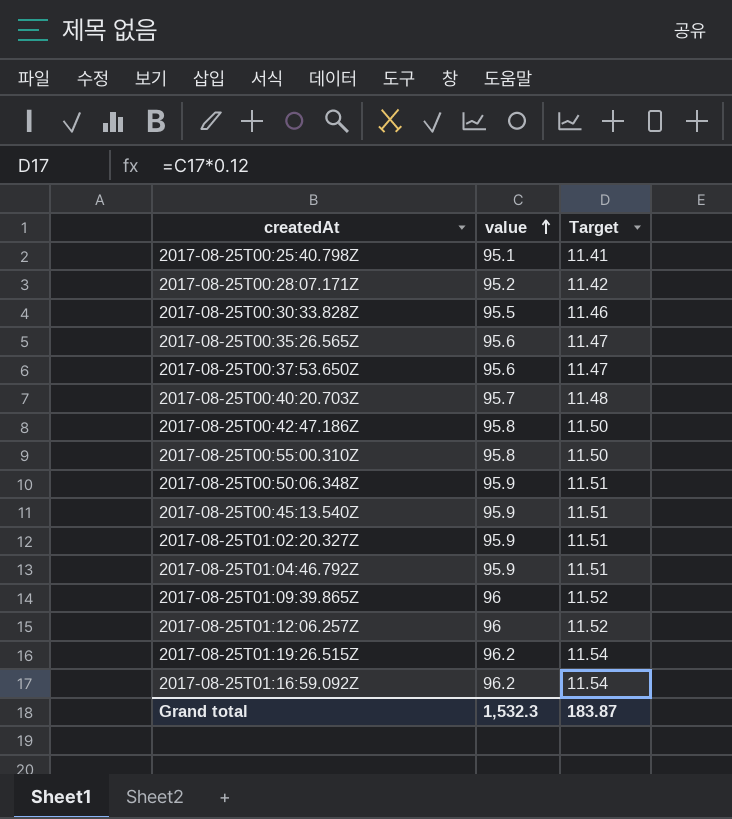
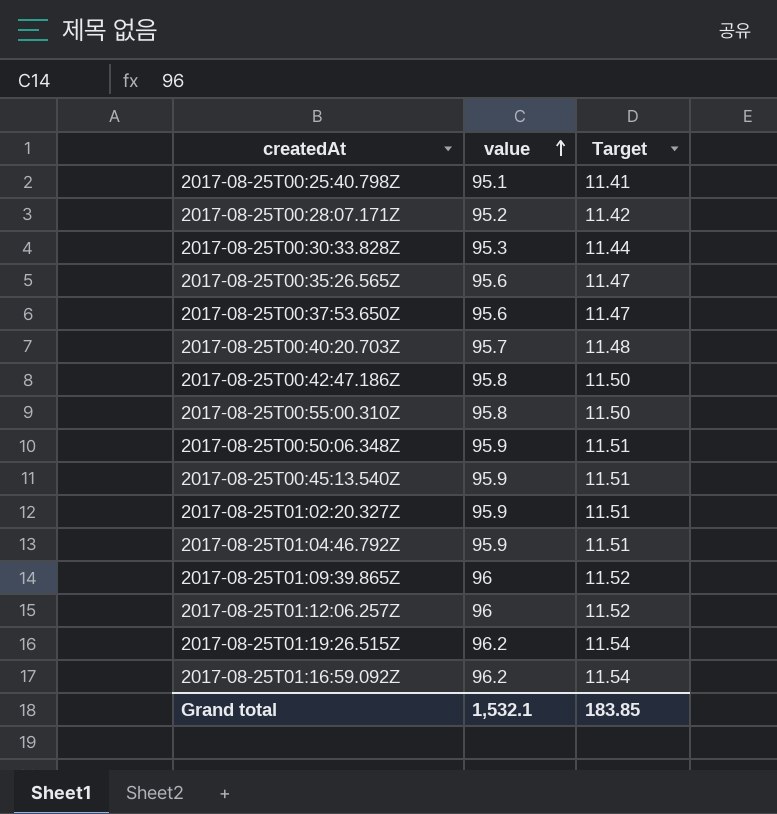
2017-08-25T00:30:33.828Z | value: 95.5 -> 95.3
2017-08-25T00:30:33.828Z | Target: 11.46 -> 11.44
Grand total | value: 1,532.3 -> 1,532.1
Grand total | Target: 183.87 -> 183.85

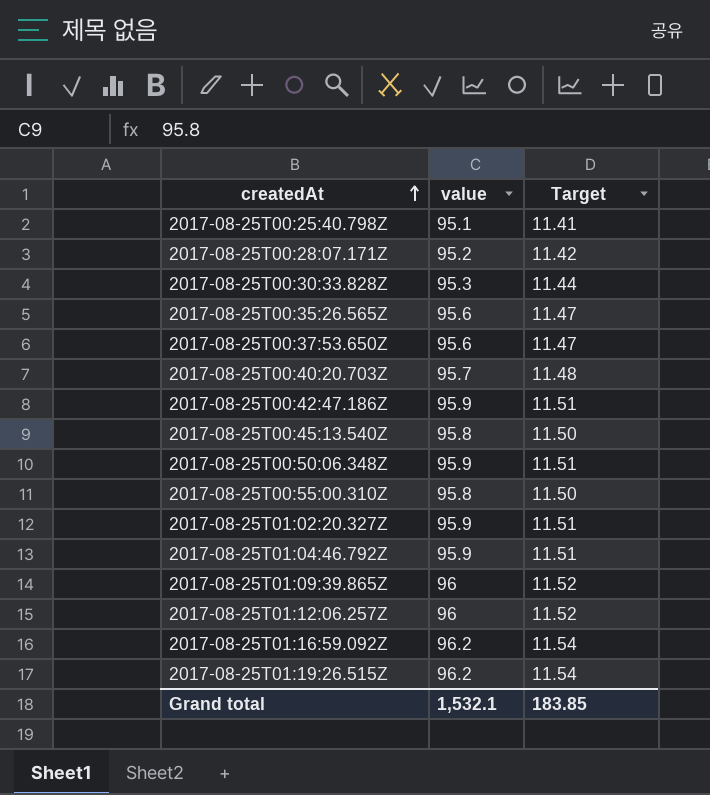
row order: value ascending -> createdAt ascending
2017-08-25T00:42:47.186Z | value: 95.8 -> 95.9
2017-08-25T00:42:47.186Z | Target: 11.50 -> 11.51
2017-08-25T00:45:13.540Z | value: 95.9 -> 95.8
2017-08-25T00:45:13.540Z | Target: 11.51 -> 11.50

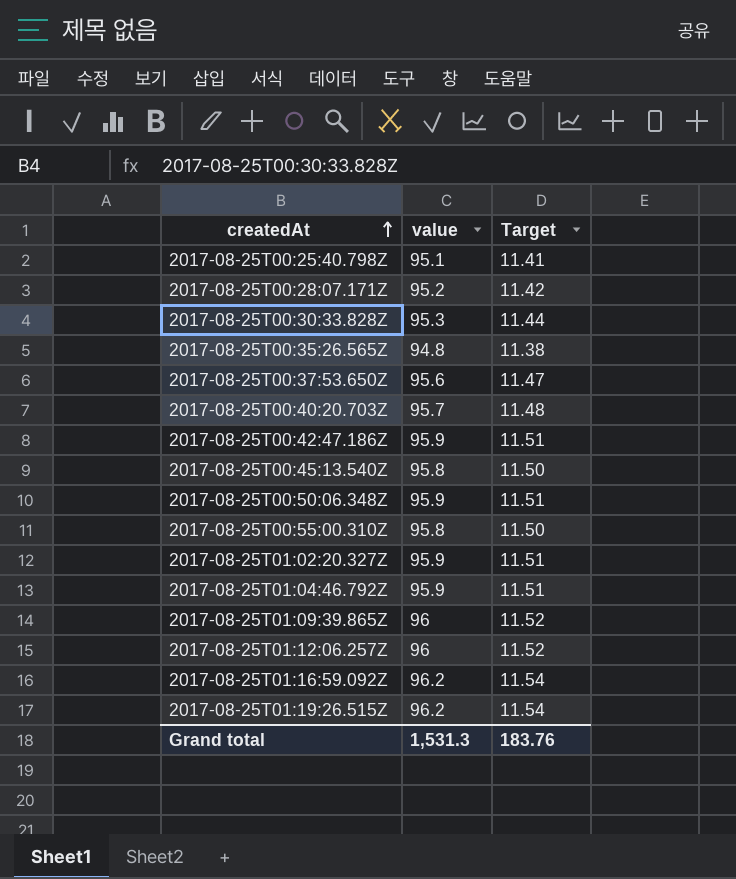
2017-08-25T00:35:26.565Z | value: 95.6 -> 94.8
2017-08-25T00:35:26.565Z | Target: 11.47 -> 11.38
Grand total | value: 1,532.1 -> 1,531.3
Grand total | Target: 183.85 -> 183.76

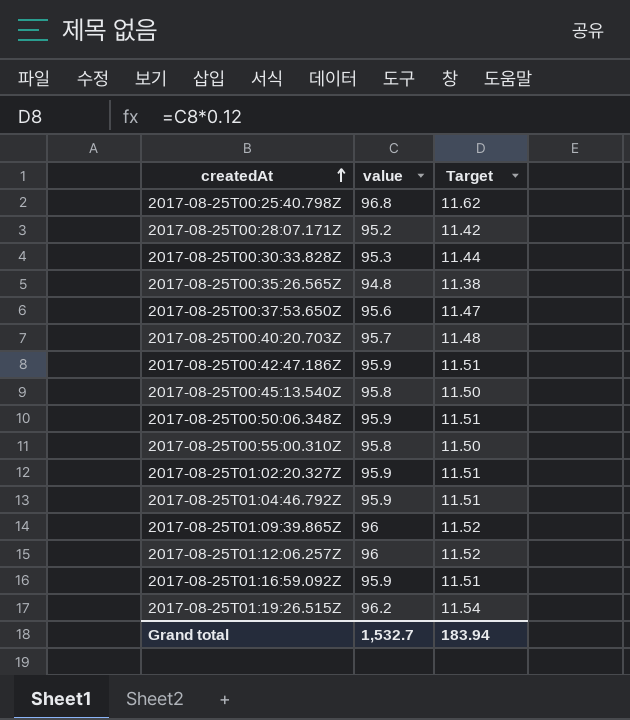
2017-08-25T00:25:40.798Z | value: 95.1 -> 96.8
2017-08-25T00:25:40.798Z | Target: 11.41 -> 11.62
2017-08-25T01:16:59.092Z | value: 96.2 -> 95.9
2017-08-25T01:16:59.092Z | Target: 11.54 -> 11.51
Grand total | value: 1,531.3 -> 1,532.7
Grand total | Target: 183.76 -> 183.94

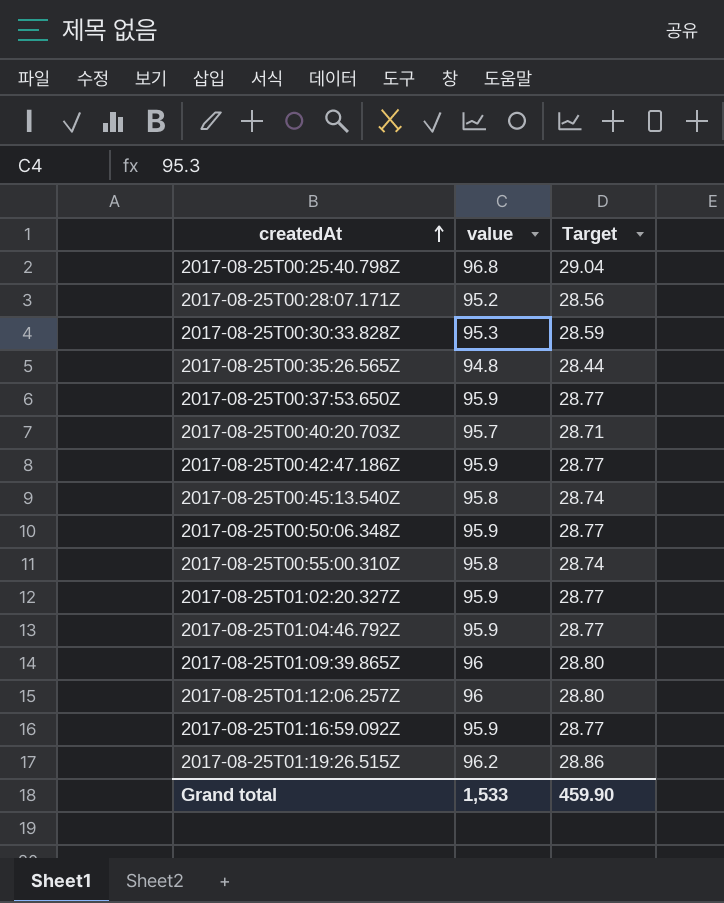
column Target | formula: [value] * 0.12 -> [value] * 0.3
2017-08-25T00:37:53.650Z | value: 95.6 -> 95.9
Grand total | value: 1,532.7 -> 1,533
Grand total | Target: 183.94 -> 459.90

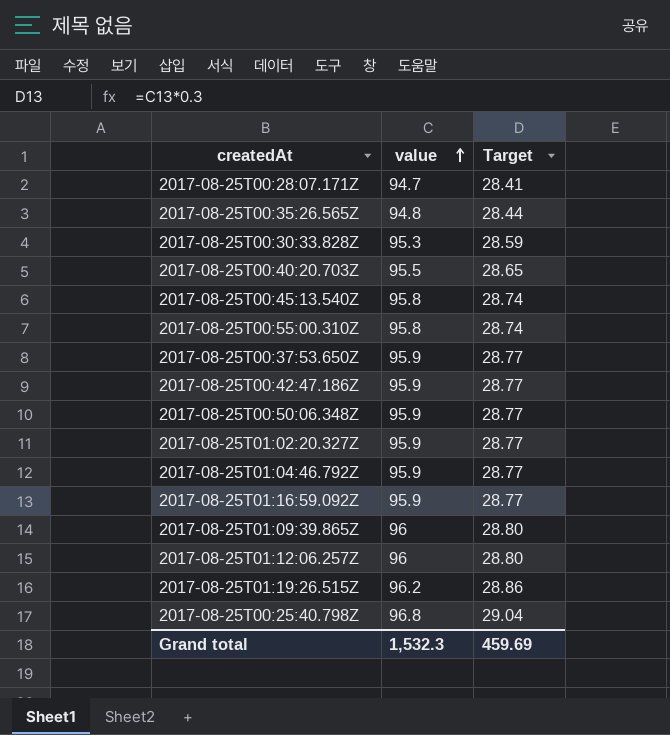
row order: createdAt ascending -> value ascending
2017-08-25T00:28:07.171Z | value: 95.2 -> 94.7
2017-08-25T00:28:07.171Z | Target: 28.56 -> 28.41
2017-08-25T00:40:20.703Z | value: 95.7 -> 95.5
2017-08-25T00:40:20.703Z | Target: 28.71 -> 28.65
Grand total | value: 1,533 -> 1,532.3
Grand total | Target: 459.90 -> 459.69

